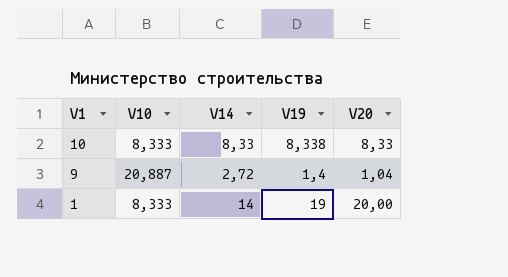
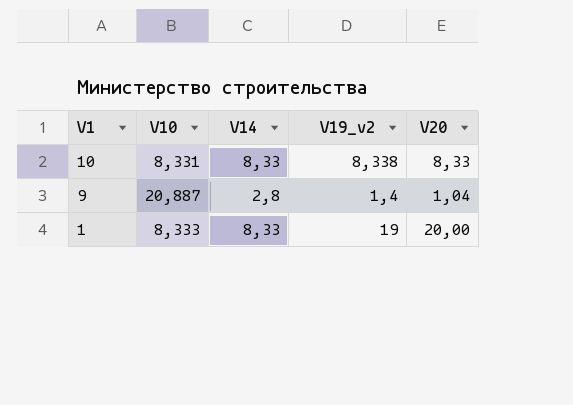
column name: V19 -> V19_v2
10 | V10: 8,333 -> 8,331
9 | V14: 2,72 -> 2,8
1 | V14: 14 -> 8,33

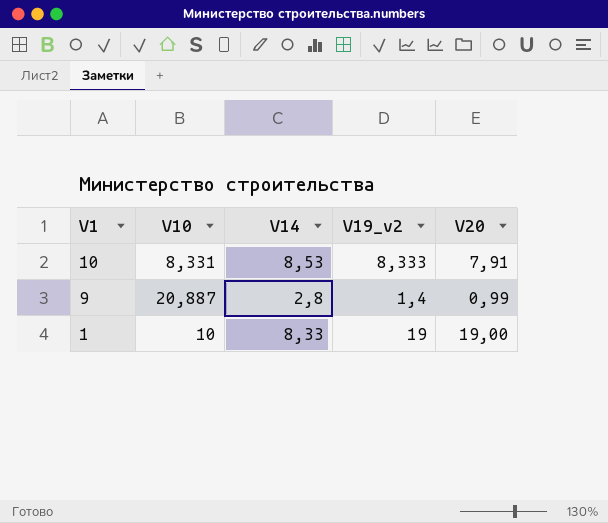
10 | V14: 8,33 -> 8,53
10 | V19_v2: 8,338 -> 8,333
10 | V20: 8,33 -> 7,91
9 | V20: 1,04 -> 0,99
1 | V10: 8,333 -> 10
1 | V20: 20,00 -> 19,00

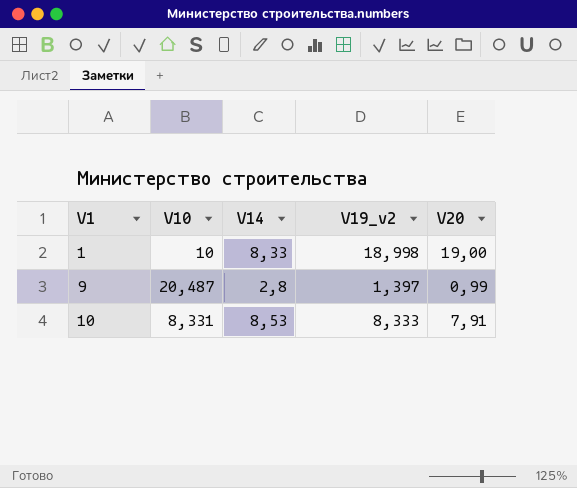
row order: V1 descending -> V1 ascending
1 | V19_v2: 19 -> 18,998
9 | V10: 20,887 -> 20,487
9 | V19_v2: 1,4 -> 1,397

